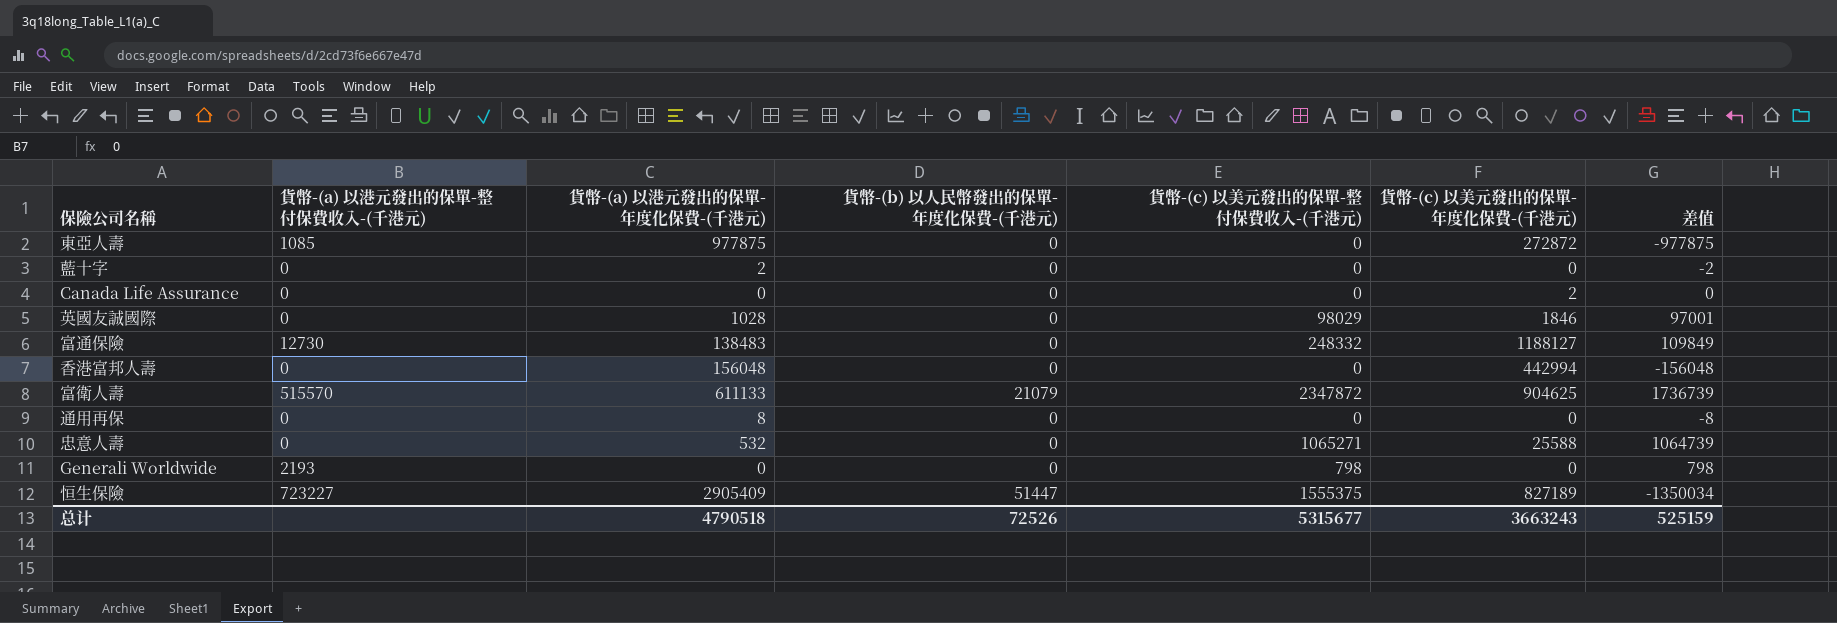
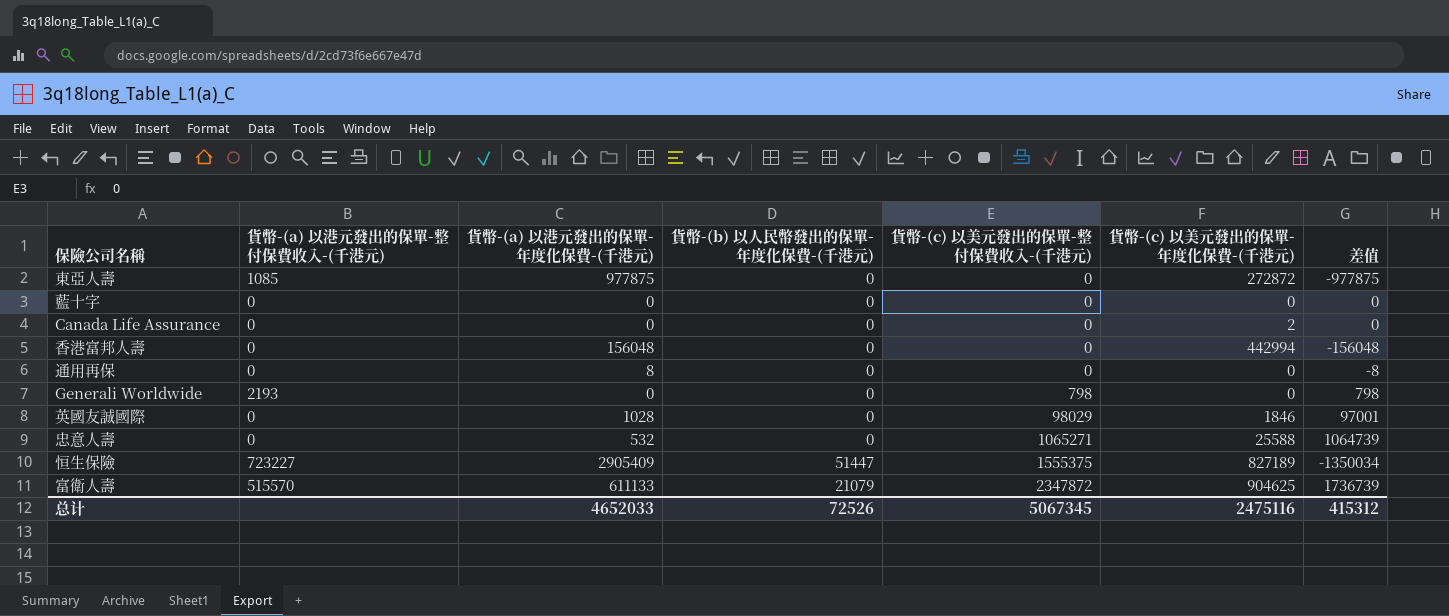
row order: none -> 貨幣-(c) 以美元發出的保單-整付保費收入-(千港元) ascending
row 富通保險: 12730 | 138483 | 0 | 248332 | 1188127 | 109849 -> none
藍十字 | 貨幣-(a) 以港元發出的保單-年度化保費-(千港元): 2 -> 0
藍十字 | 差值: -2 -> 0
总计 | 貨幣-(a) 以港元發出的保單-年度化保費-(千港元): 4790518 -> 4652033
总计 | 貨幣-(c) 以美元發出的保單-整付保費收入-(千港元): 5315677 -> 5067345
总计 | 貨幣-(c) 以美元發出的保單-年度化保費-(千港元): 3663243 -> 2475116
总计 | 差值: 525159 -> 415312

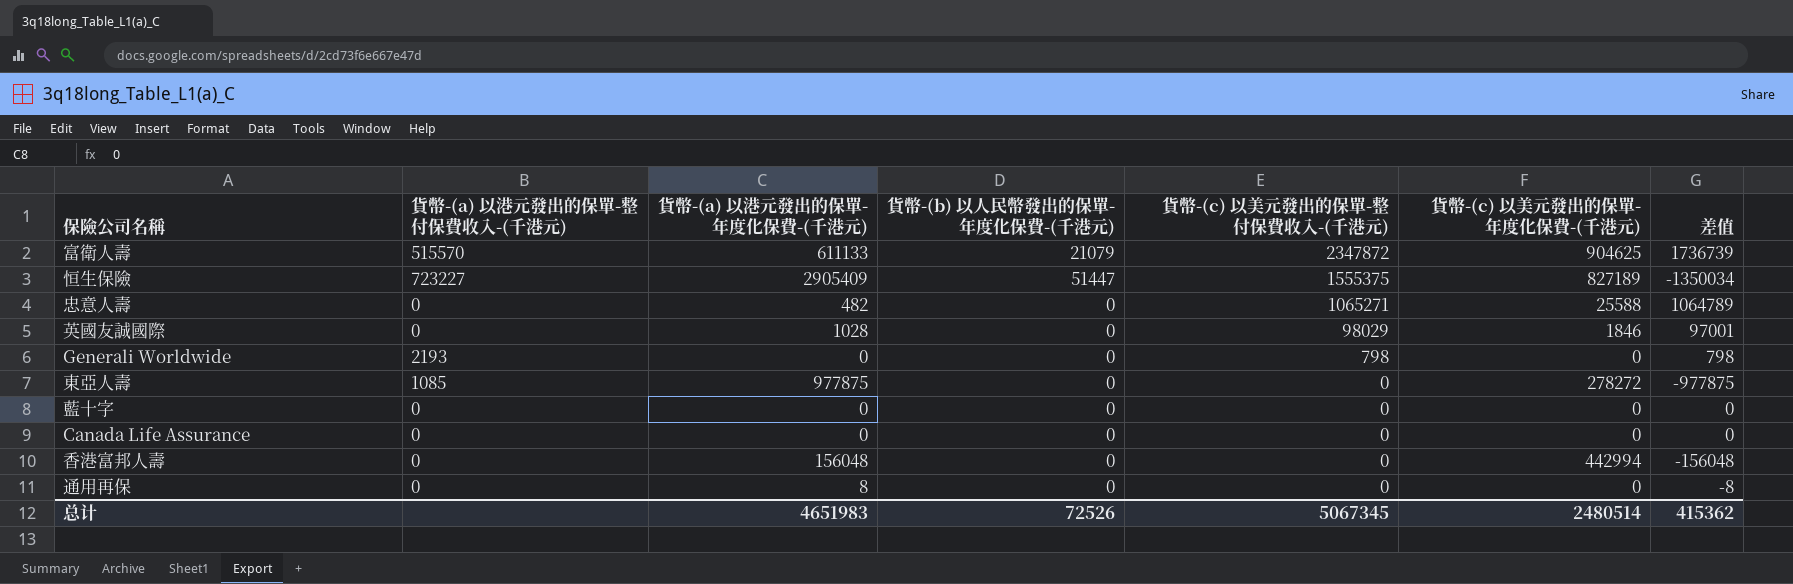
row order: 貨幣-(c) 以美元發出的保單-整付保費收入-(千港元) ascending -> 貨幣-(c) 以美元發出的保單-整付保費收入-(千港元) descending
忠意人壽 | 貨幣-(a) 以港元發出的保單-年度化保費-(千港元): 532 -> 482
忠意人壽 | 差值: 1064739 -> 1064789
東亞人壽 | 貨幣-(c) 以美元發出的保單-年度化保費-(千港元): 272872 -> 278272
Canada Life Assurance | 貨幣-(c) 以美元發出的保單-年度化保費-(千港元): 2 -> 0
总计 | 貨幣-(a) 以港元發出的保單-年度化保費-(千港元): 4652033 -> 4651983
总计 | 貨幣-(c) 以美元發出的保單-年度化保費-(千港元): 2475116 -> 2480514
总计 | 差值: 415312 -> 415362

